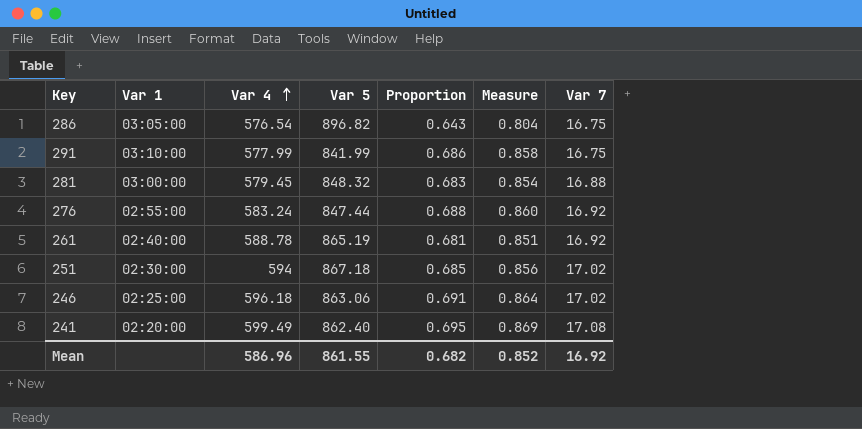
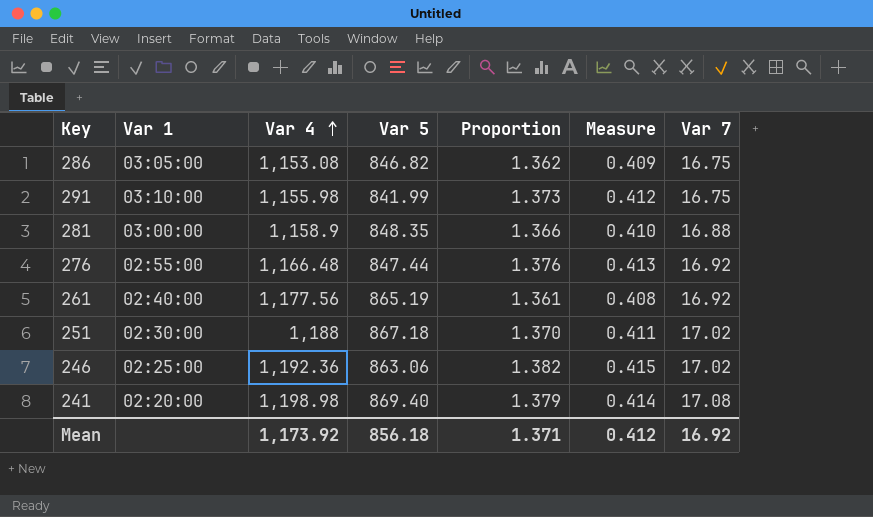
column Measure | formula: [Proportion] * 1.25 -> [Proportion] * 0.3
286 | Var 4: 576.54 -> 1,153.08
286 | Var 5: 896.82 -> 846.82
286 | Proportion: 0.643 -> 1.362
291 | Var 4: 577.99 -> 1,155.98
291 | Proportion: 0.686 -> 1.373
281 | Var 4: 579.45 -> 1,158.9
281 | Var 5: 848.32 -> 848.35
281 | Proportion: 0.683 -> 1.366
276 | Var 4: 583.24 -> 1,166.48
276 | Proportion: 0.688 -> 1.376
261 | Var 4: 588.78 -> 1,177.56
261 | Proportion: 0.681 -> 1.361
251 | Var 4: 594 -> 1,188
251 | Proportion: 0.685 -> 1.370
246 | Var 4: 596.18 -> 1,192.36
246 | Proportion: 0.691 -> 1.382
241 | Var 4: 599.49 -> 1,198.98
241 | Var 5: 862.40 -> 869.40
241 | Proportion: 0.695 -> 1.379
Mean | Var 4: 586.96 -> 1,173.92
Mean | Var 5: 861.55 -> 856.18
Mean | Proportion: 0.682 -> 1.371
Mean | Measure: 0.852 -> 0.412

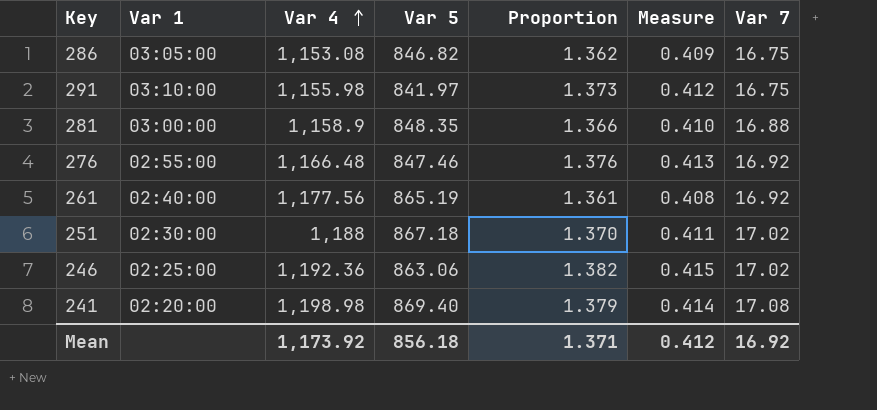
291 | Var 5: 841.99 -> 841.97
276 | Var 5: 847.44 -> 847.46

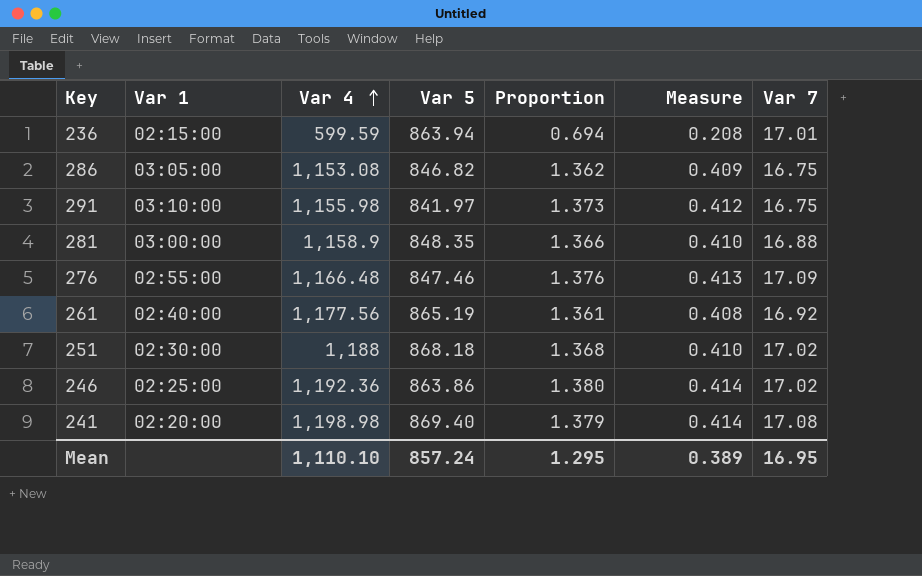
row 236: none -> 02:15:00 | 599.59 | 863.94 | 0.694 | 0.208 | 17.01
276 | Var 7: 16.92 -> 17.09
251 | Var 5: 867.18 -> 868.18
251 | Proportion: 1.370 -> 1.368
251 | Measure: 0.411 -> 0.410
246 | Var 5: 863.06 -> 863.86
246 | Proportion: 1.382 -> 1.380
246 | Measure: 0.415 -> 0.414
Mean | Var 4: 1,173.92 -> 1,110.10
Mean | Var 5: 856.18 -> 857.24
Mean | Proportion: 1.371 -> 1.295
Mean | Measure: 0.412 -> 0.389
Mean | Var 7: 16.92 -> 16.95

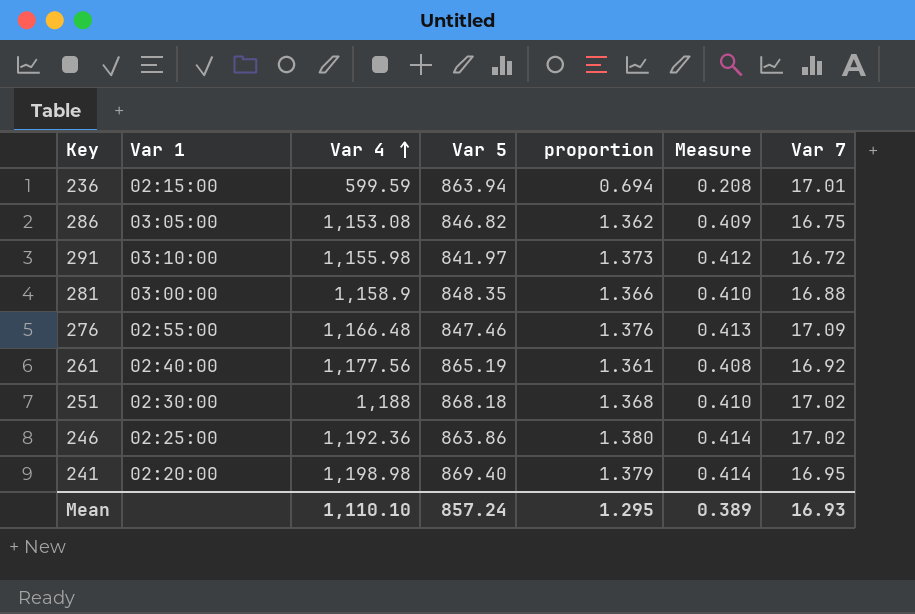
column name: Proportion -> proportion
291 | Var 7: 16.75 -> 16.72
241 | Var 7: 17.08 -> 16.95
Mean | Var 7: 16.95 -> 16.93

